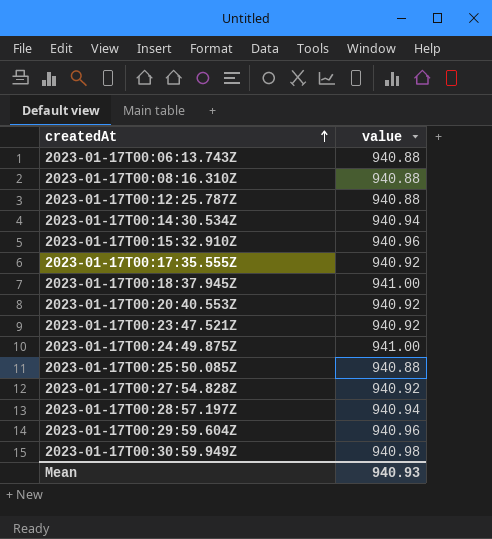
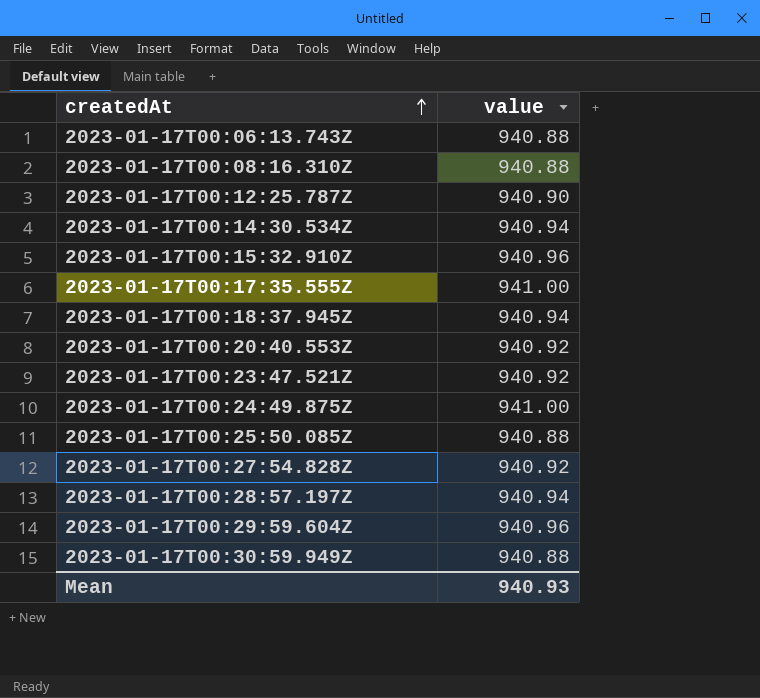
2023-01-17T00:12:25.787Z | value: 940.88 -> 940.90
2023-01-17T00:17:35.555Z | value: 940.92 -> 941.00
2023-01-17T00:18:37.945Z | value: 941.00 -> 940.94
2023-01-17T00:30:59.949Z | value: 940.98 -> 940.88

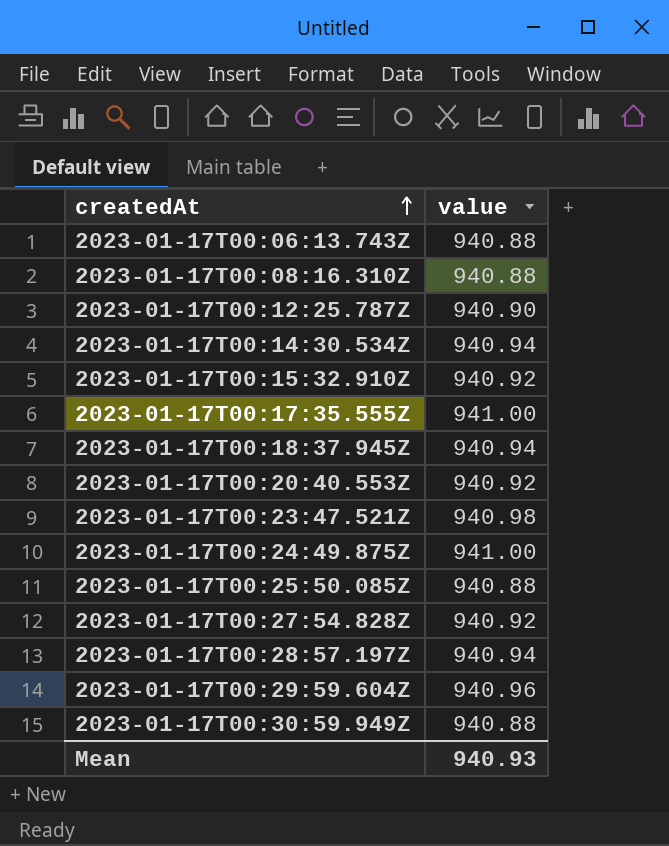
2023-01-17T00:15:32.910Z | value: 940.96 -> 940.92
2023-01-17T00:23:47.521Z | value: 940.92 -> 940.98

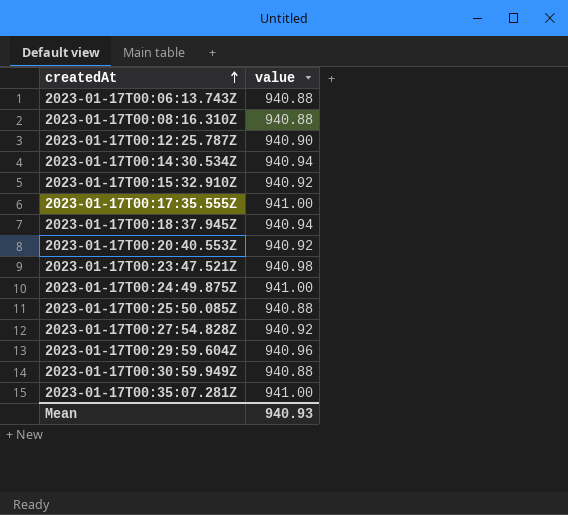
row 2023-01-17T00:28:57.197Z: 940.94 -> none
row 2023-01-17T00:35:07.281Z: none -> 941.00

